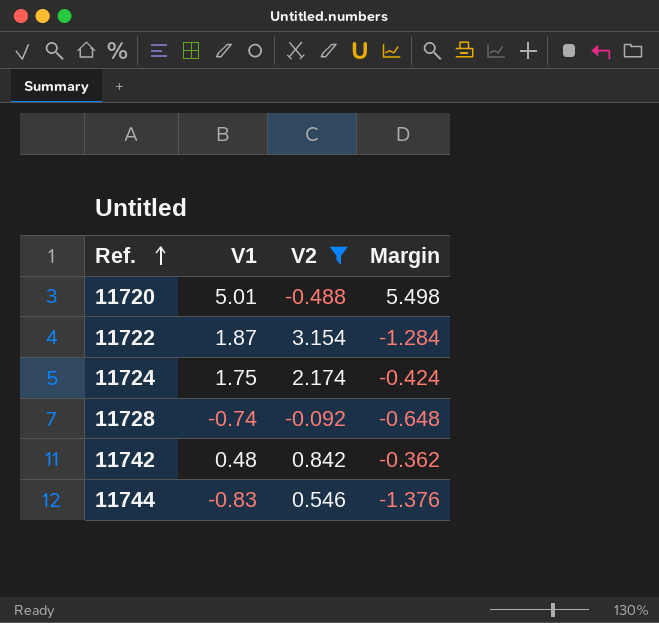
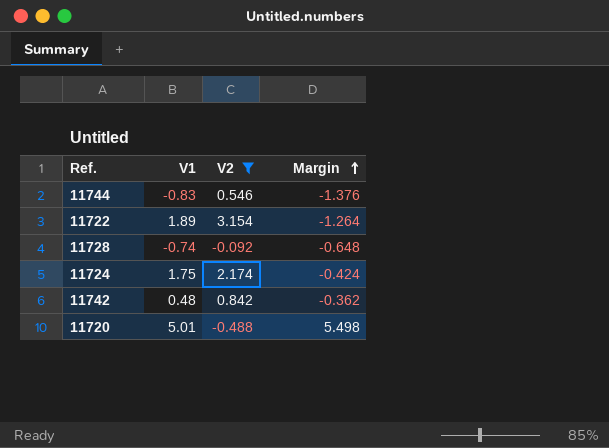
row order: Ref. ascending -> Margin ascending
11722 | V1: 1.87 -> 1.89
11722 | Margin: -1.284 -> -1.264

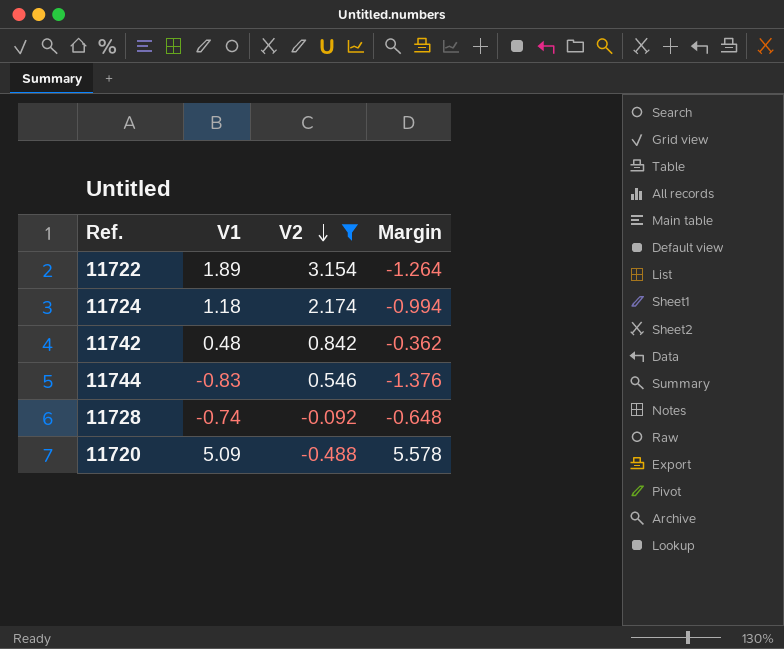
row order: Margin ascending -> V2 descending
11724 | V1: 1.75 -> 1.18
11724 | Margin: -0.424 -> -0.994
11720 | V1: 5.01 -> 5.09
11720 | Margin: 5.498 -> 5.578

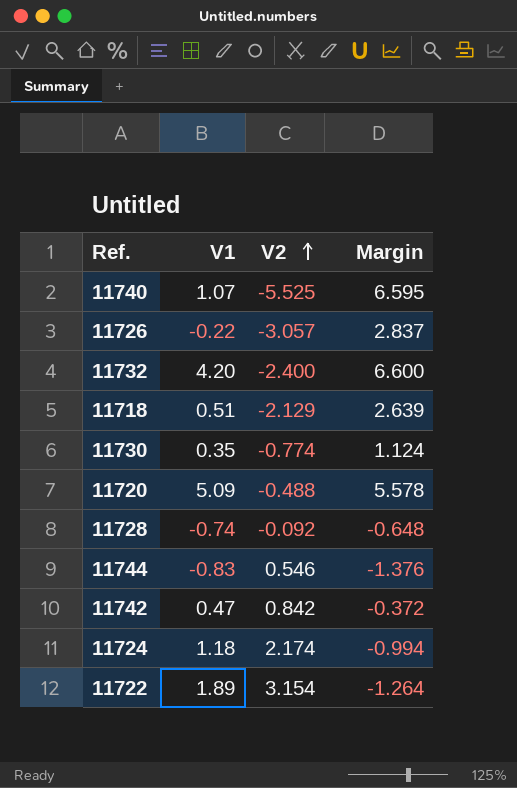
filter: V2 >= -0.488 -> none
row order: V2 descending -> V2 ascending
11742 | V1: 0.48 -> 0.47
11742 | Margin: -0.362 -> -0.372

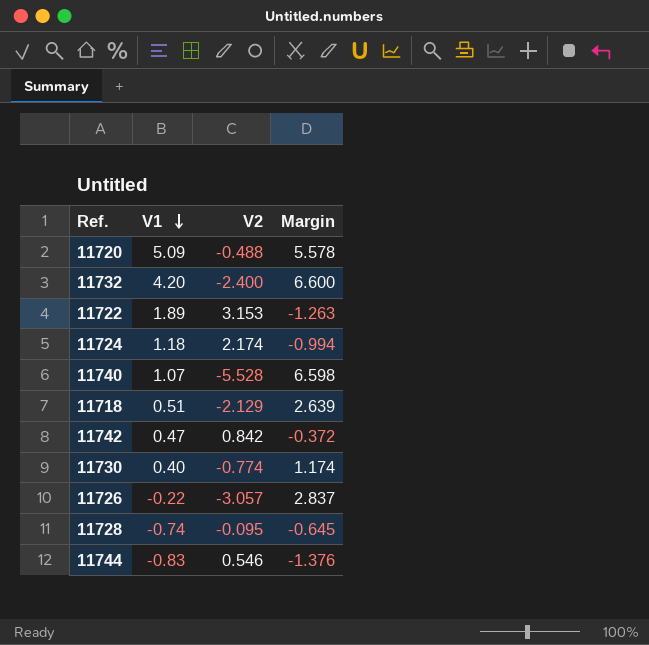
row order: V2 ascending -> V1 descending
11722 | V2: 3.154 -> 3.153
11722 | Margin: -1.264 -> -1.263
11740 | V2: -5.525 -> -5.528
11740 | Margin: 6.595 -> 6.598
11730 | V1: 0.35 -> 0.40
11730 | Margin: 1.124 -> 1.174
11728 | V2: -0.092 -> -0.095
11728 | Margin: -0.648 -> -0.645

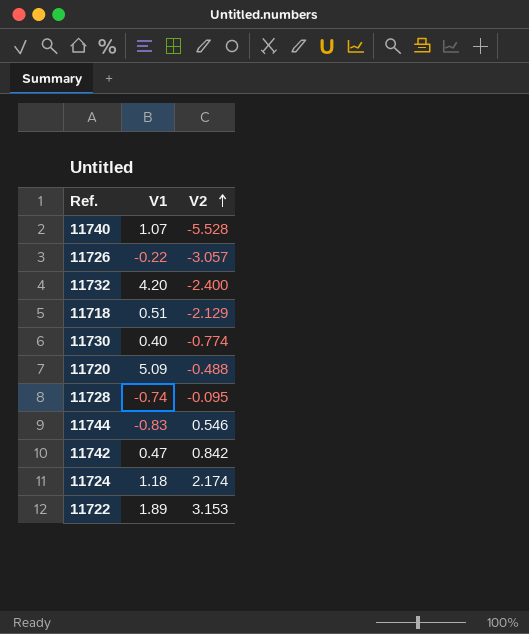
row order: V1 descending -> V2 ascending
column Margin | formula: [V1] - [V2] -> none

